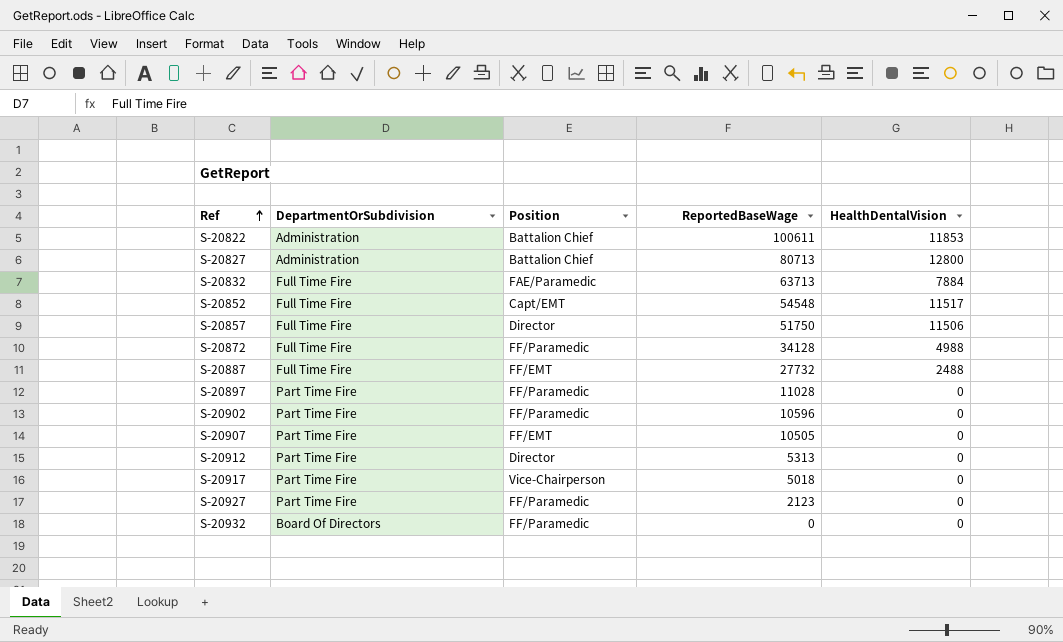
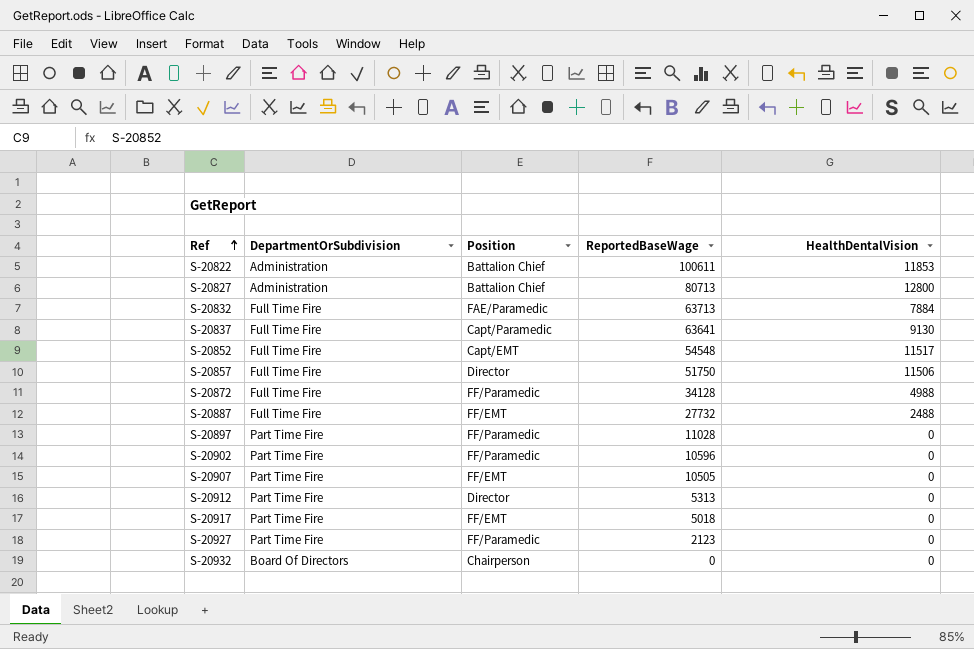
row S-20837: none -> Full Time Fire | Capt/Paramedic | 63641 | 9130
S-20917 | Position: Vice-Chairperson -> FF/EMT
S-20932 | Position: FF/Paramedic -> Chairperson

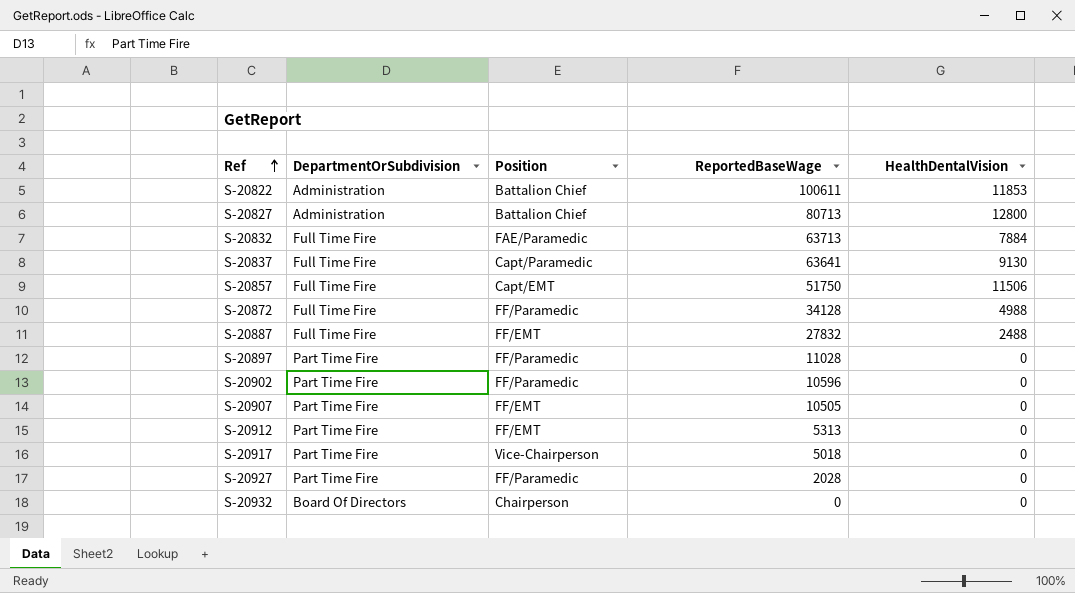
row S-20852: Full Time Fire | Capt/EMT | 54548 | 11517 -> none
S-20857 | Position: Director -> Capt/EMT
S-20887 | ReportedBaseWage: 27732 -> 27832
S-20912 | Position: Director -> FF/EMT
S-20917 | Position: FF/EMT -> Vice-Chairperson
S-20927 | ReportedBaseWage: 2123 -> 2028

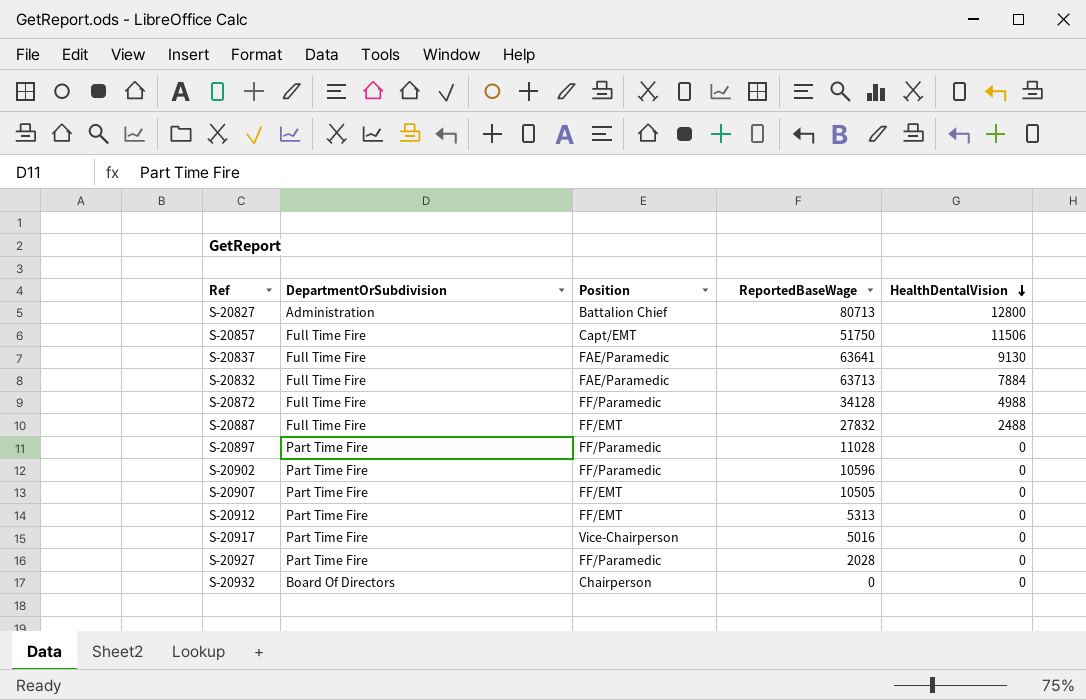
row order: Ref ascending -> HealthDentalVision descending
row S-20822: Administration | Battalion Chief | 100611 | 11853 -> none
S-20837 | Position: Capt/Paramedic -> FAE/Paramedic
S-20917 | ReportedBaseWage: 5018 -> 5016

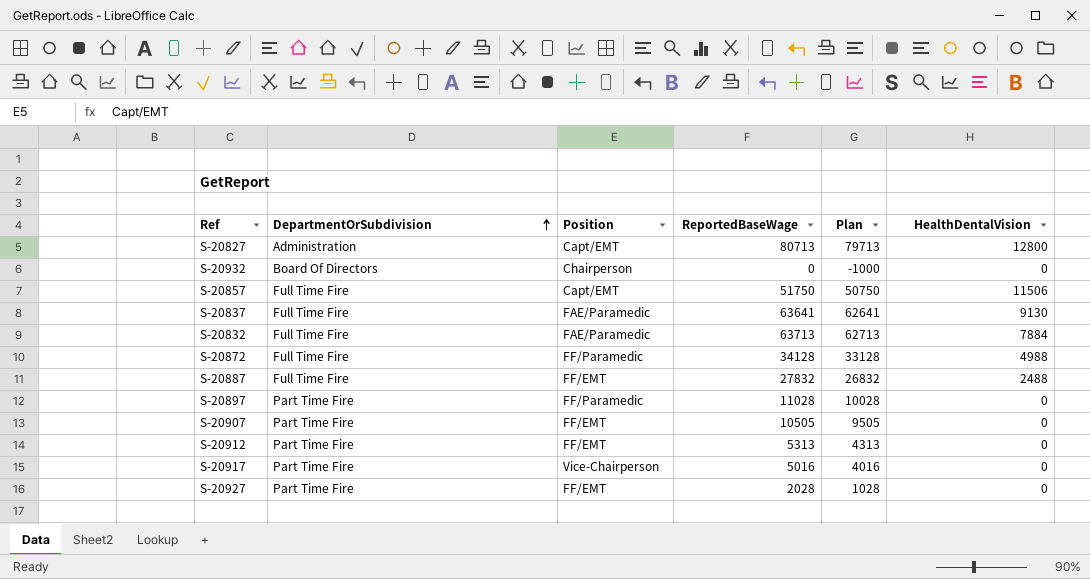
row order: HealthDentalVision descending -> DepartmentOrSubdivision ascending
column Plan | formula: none -> [ReportedBaseWage] - 1000
row S-20902: Part Time Fire | FF/Paramedic | 10596 | 0 -> none
S-20827 | Position: Battalion Chief -> Capt/EMT
S-20927 | Position: FF/Paramedic -> FF/EMT

